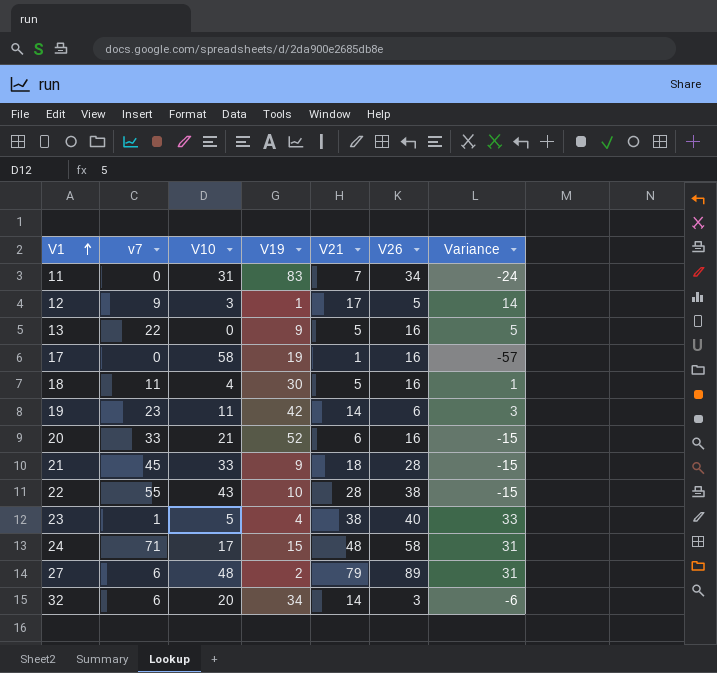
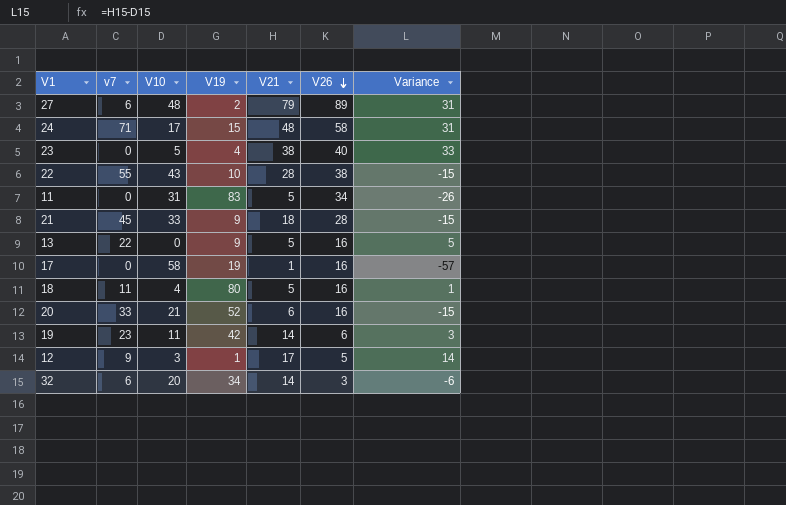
row order: V1 ascending -> V26 descending
23 | v7: 1 -> 0
11 | V21: 7 -> 5
11 | Variance: -24 -> -26
18 | V19: 30 -> 80

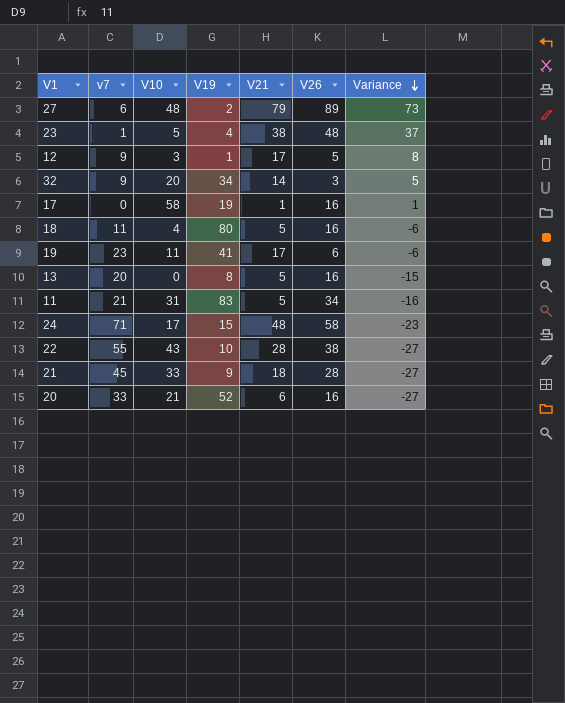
row order: V26 descending -> Variance descending
column Variance | formula: [V21] - [V10] -> [V21] - [v7]
23 | v7: 0 -> 1
23 | V26: 40 -> 48
32 | v7: 6 -> 9
19 | V19: 42 -> 41
19 | V21: 14 -> 17
13 | v7: 22 -> 20
13 | V19: 9 -> 8
11 | v7: 0 -> 21

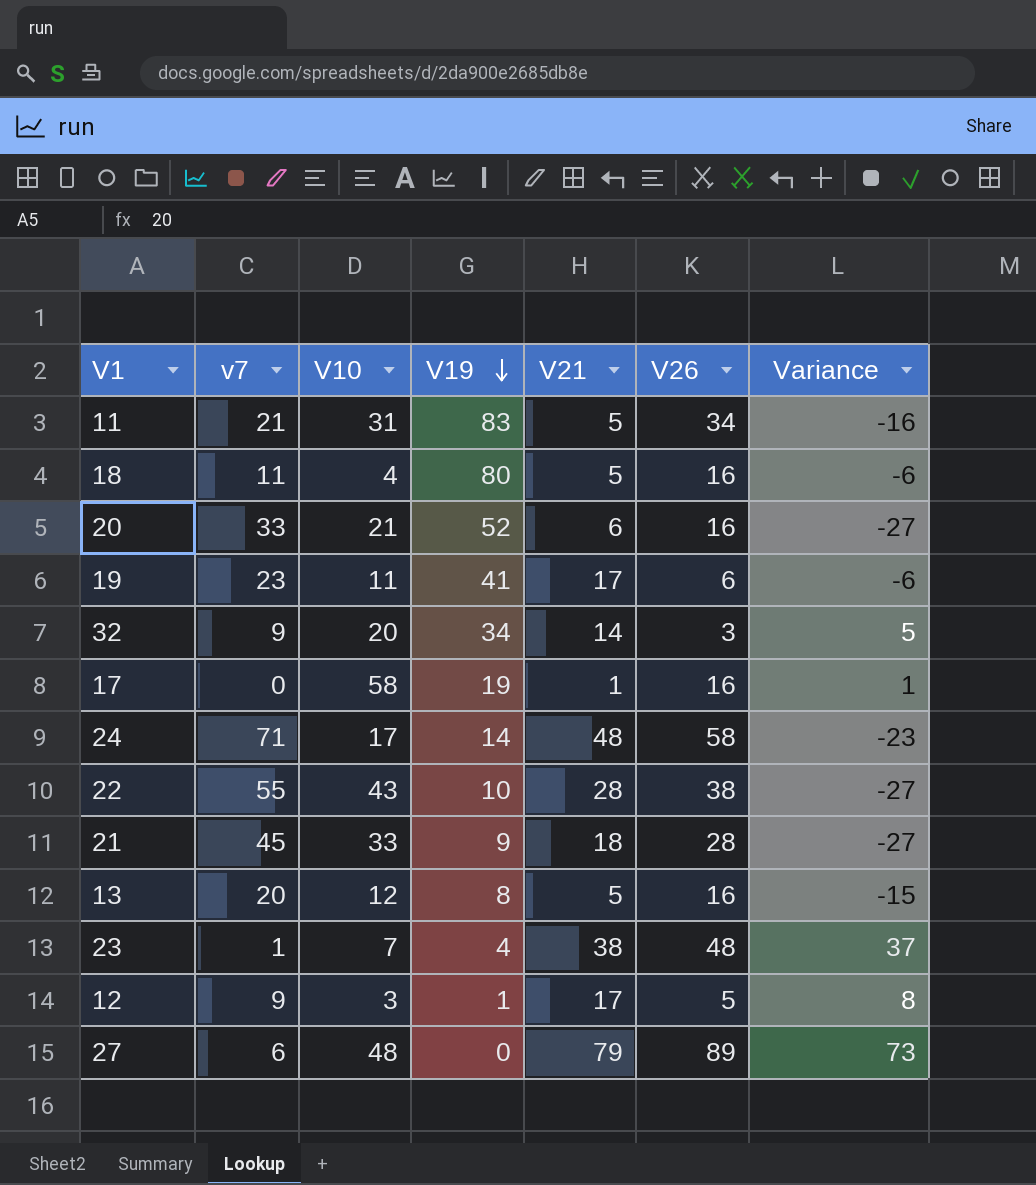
row order: Variance descending -> V19 descending
24 | V19: 15 -> 14
13 | V10: 0 -> 12
23 | V10: 5 -> 7
27 | V19: 2 -> 0

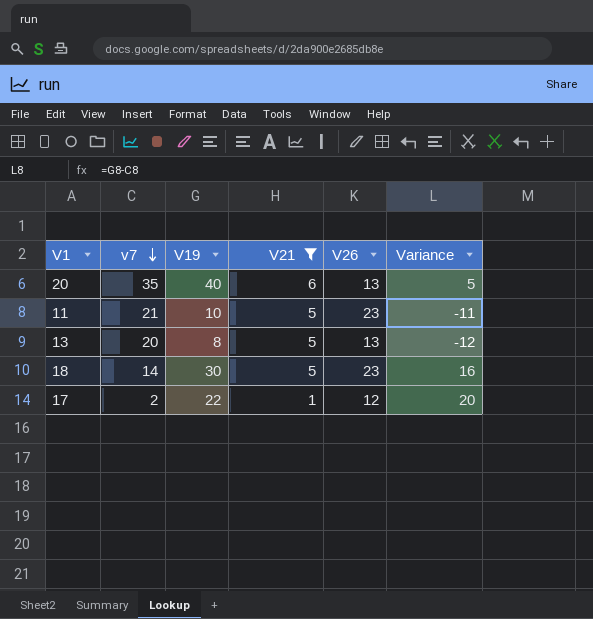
filter: none -> V21 <= 6
row order: V19 descending -> v7 descending
column V10 | position: 3 -> none
column Variance | formula: [V21] - [v7] -> [V19] - [v7]
20 | v7: 33 -> 35
20 | V19: 52 -> 40
20 | V26: 16 -> 13
11 | V19: 83 -> 10
11 | V26: 34 -> 23
13 | V26: 16 -> 13
18 | v7: 11 -> 14
18 | V19: 80 -> 30
18 | V26: 16 -> 23
17 | v7: 0 -> 2
17 | V19: 19 -> 22
17 | V26: 16 -> 12

